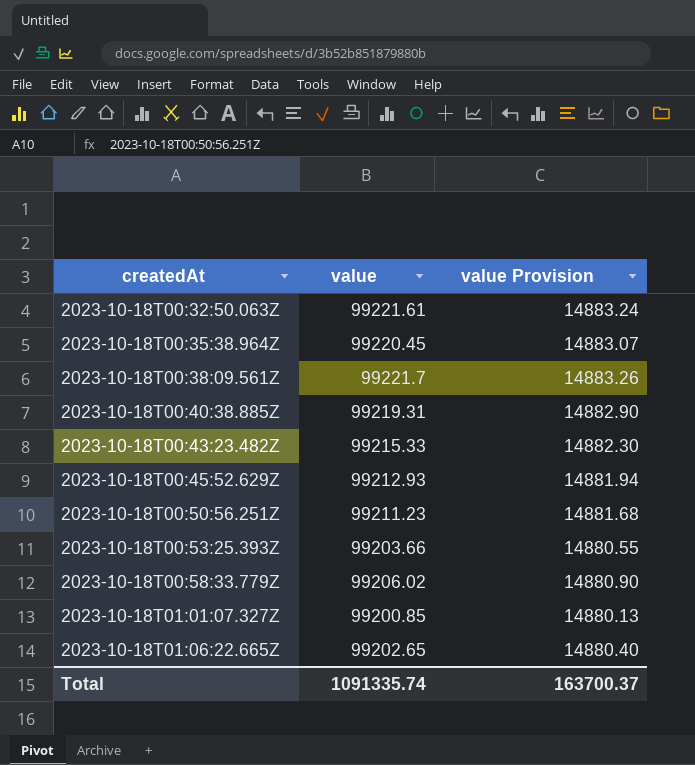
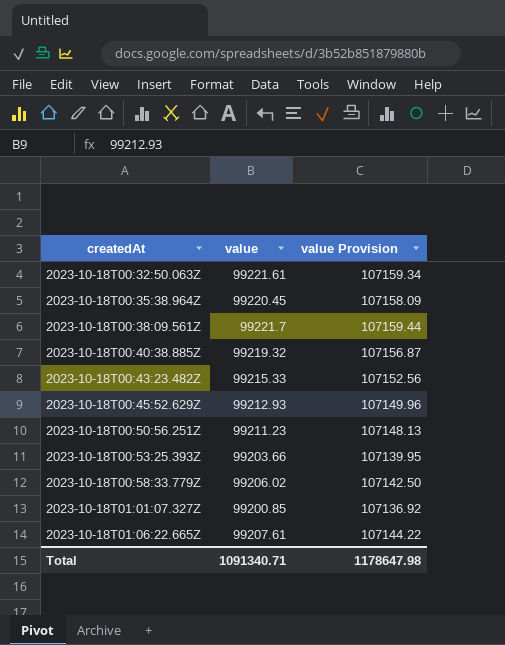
column value Provision | formula: [value] * 0.15 -> [value] * 1.08
2023-10-18T00:40:38.885Z | value: 99219.31 -> 99219.32
2023-10-18T01:06:22.665Z | value: 99202.65 -> 99207.61
Total | value: 1091335.74 -> 1091340.71
Total | value Provision: 163700.37 -> 1178647.98

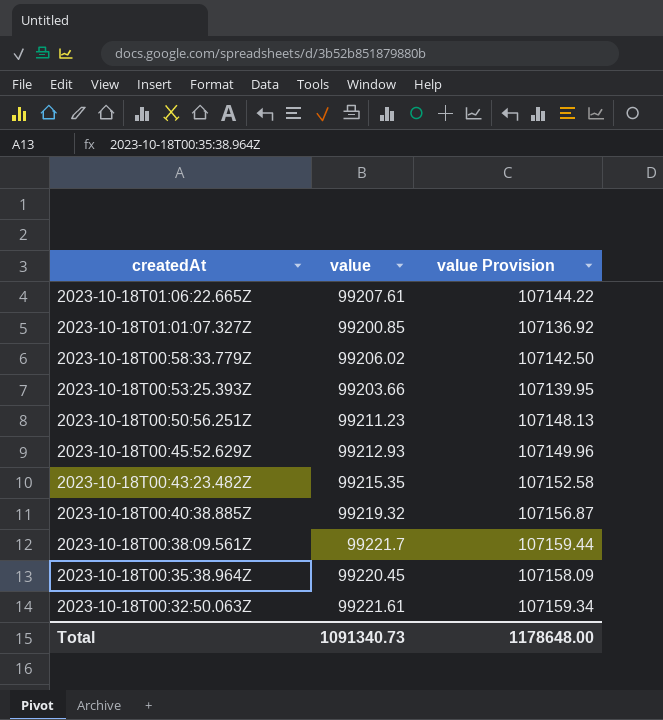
row order: createdAt ascending -> createdAt descending
2023-10-18T00:43:23.482Z | value: 99215.33 -> 99215.35
2023-10-18T00:43:23.482Z | value Provision: 107152.56 -> 107152.58
Total | value: 1091340.71 -> 1091340.73
Total | value Provision: 1178647.98 -> 1178648.00

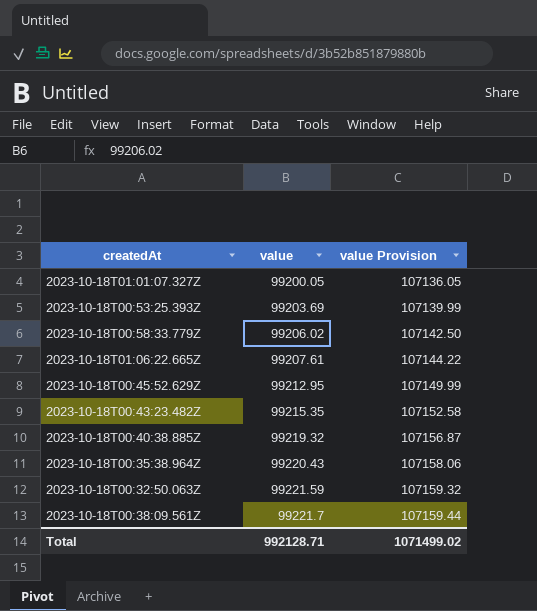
row order: createdAt descending -> value ascending
row 2023-10-18T00:50:56.251Z: 99211.23 | 107148.13 -> none
2023-10-18T01:01:07.327Z | value: 99200.85 -> 99200.05
2023-10-18T01:01:07.327Z | value Provision: 107136.92 -> 107136.05
2023-10-18T00:53:25.393Z | value: 99203.66 -> 99203.69
2023-10-18T00:53:25.393Z | value Provision: 107139.95 -> 107139.99
2023-10-18T00:45:52.629Z | value: 99212.93 -> 99212.95
2023-10-18T00:45:52.629Z | value Provision: 107149.96 -> 107149.99
2023-10-18T00:35:38.964Z | value: 99220.45 -> 99220.43
2023-10-18T00:35:38.964Z | value Provision: 107158.09 -> 107158.06
2023-10-18T00:32:50.063Z | value: 99221.61 -> 99221.59
2023-10-18T00:32:50.063Z | value Provision: 107159.34 -> 107159.32
Total | value: 1091340.73 -> 992128.71
Total | value Provision: 1178648.00 -> 1071499.02

